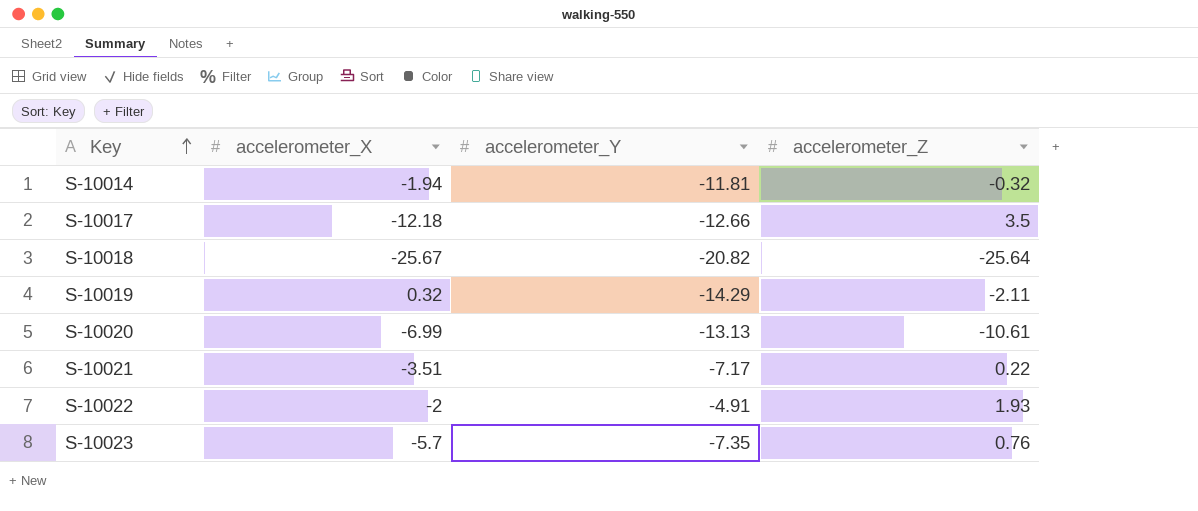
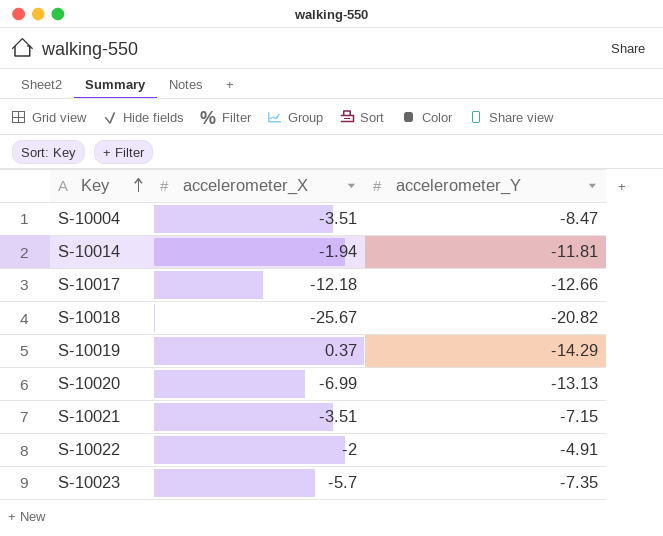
column accelerometer_Z | position: 4 -> none
row S-10004: none -> -3.51 | -8.47
S-10019 | accelerometer_X: 0.32 -> 0.37
S-10021 | accelerometer_Y: -7.17 -> -7.15

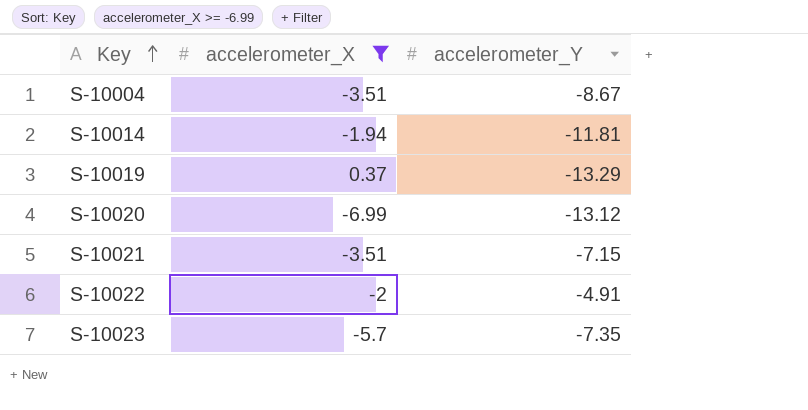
filter: none -> accelerometer_X >= -6.99
S-10004 | accelerometer_Y: -8.47 -> -8.67
S-10019 | accelerometer_Y: -14.29 -> -13.29
S-10020 | accelerometer_Y: -13.13 -> -13.12

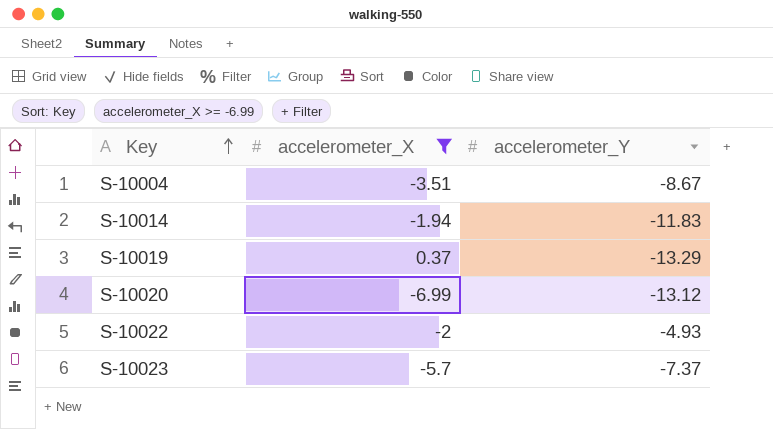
row S-10021: -3.51 | -7.15 -> none
S-10014 | accelerometer_Y: -11.81 -> -11.83
S-10022 | accelerometer_Y: -4.91 -> -4.93
S-10023 | accelerometer_Y: -7.35 -> -7.37

